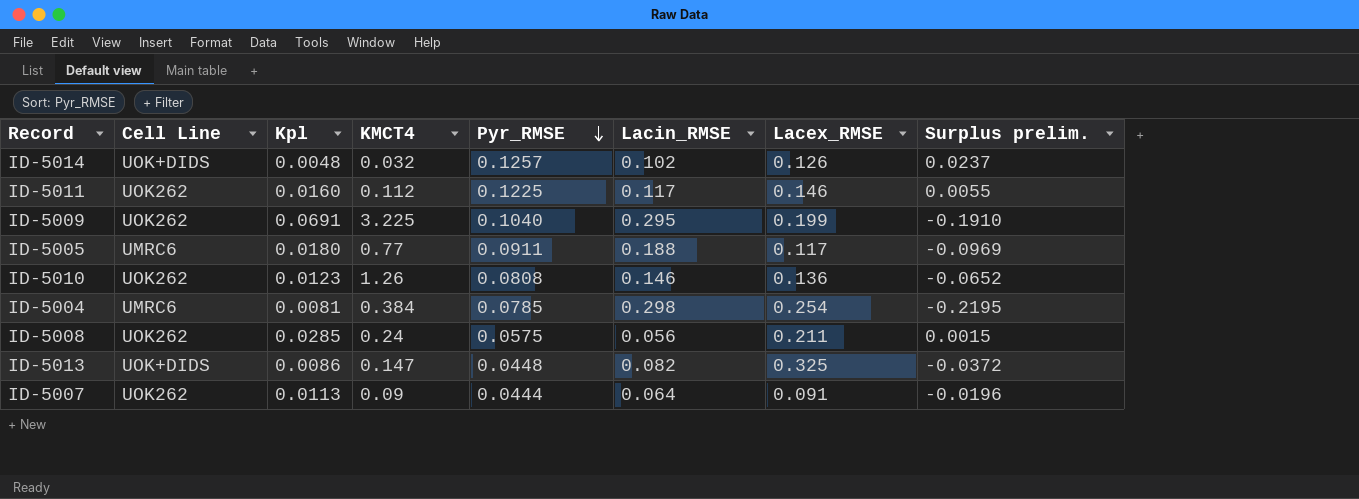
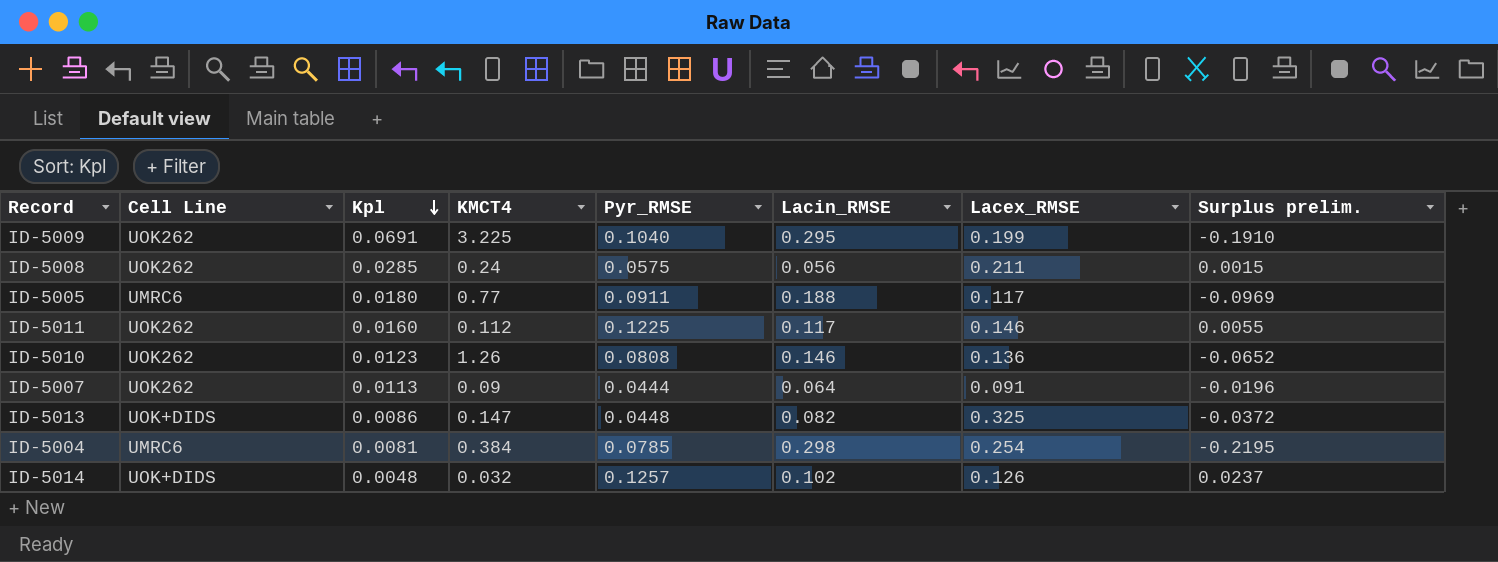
row order: Pyr_RMSE descending -> Kpl descending

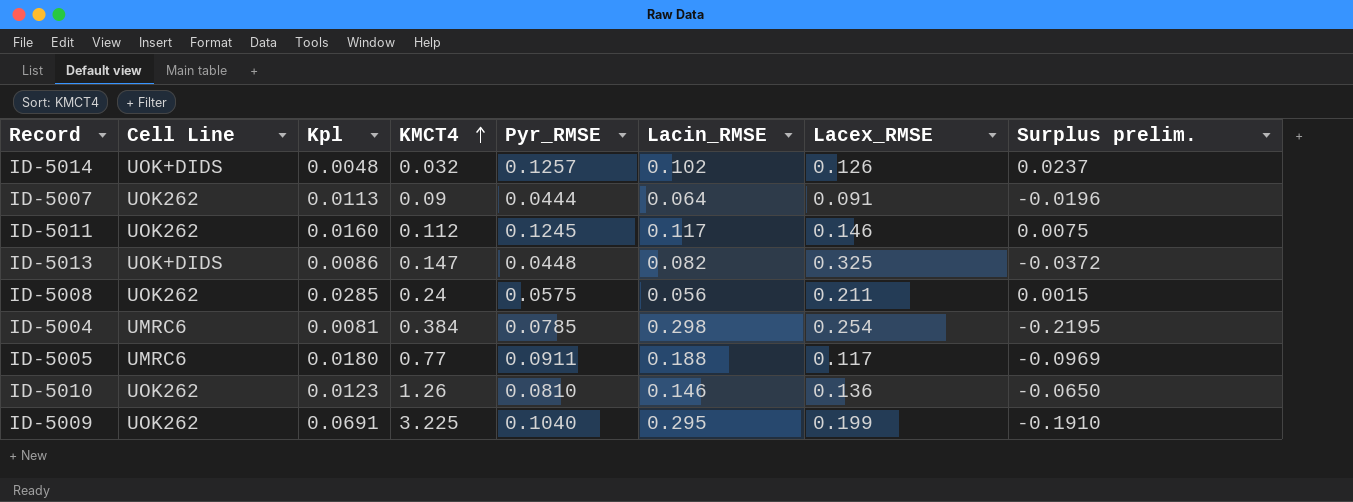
row order: Kpl descending -> KMCT4 ascending
ID-5011 | Pyr_RMSE: 0.1225 -> 0.1245
ID-5011 | Surplus prelim.: 0.0055 -> 0.0075
ID-5010 | Pyr_RMSE: 0.0808 -> 0.0810
ID-5010 | Surplus prelim.: -0.0652 -> -0.0650

